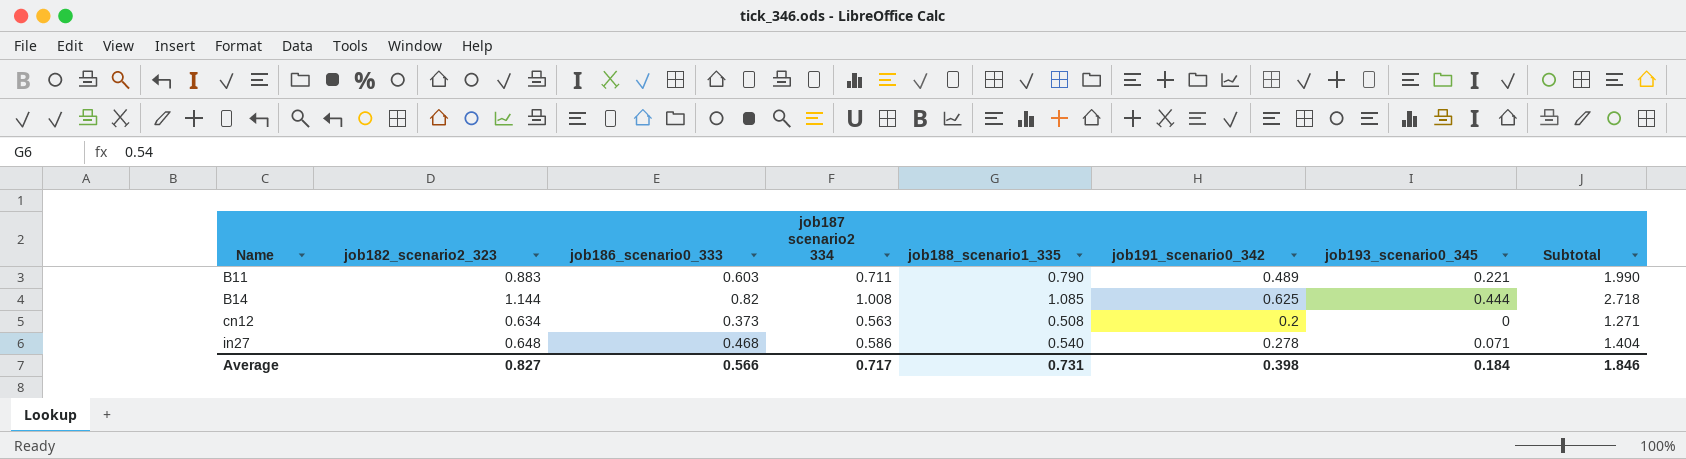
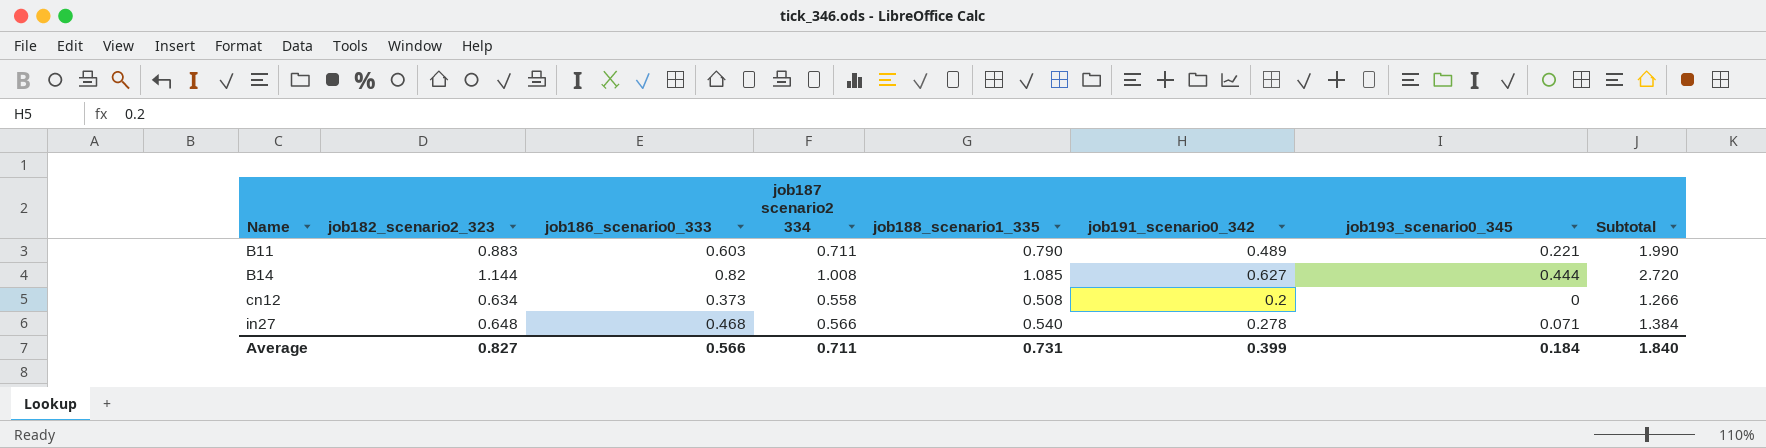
B14 | job191_scenario0_342: 0.625 -> 0.627
B14 | Subtotal: 2.718 -> 2.720
cn12 | job187 scenario2 334: 0.563 -> 0.558
cn12 | Subtotal: 1.271 -> 1.266
in27 | job187 scenario2 334: 0.586 -> 0.566
in27 | Subtotal: 1.404 -> 1.384
Average | job187 scenario2 334: 0.717 -> 0.711
Average | job191_scenario0_342: 0.398 -> 0.399
Average | Subtotal: 1.846 -> 1.840

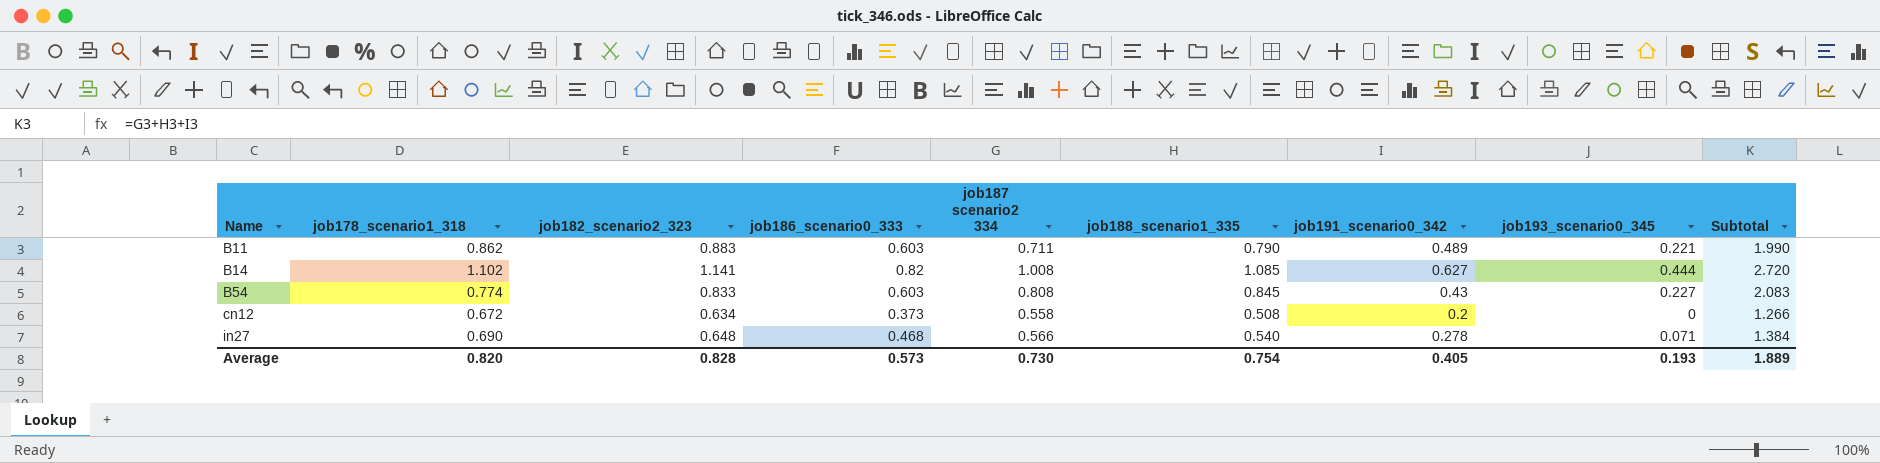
column job178_scenario1_318 | position: none -> 2
B14 | job182_scenario2_323: 1.144 -> 1.141
row B54: none -> 0.774 | 0.833 | 0.603 | 0.808 | 0.845 | 0.43 | 0.227 | 2.083
Average | job182_scenario2_323: 0.827 -> 0.828
Average | job186_scenario0_333: 0.566 -> 0.573
Average | job187 scenario2 334: 0.711 -> 0.730
Average | job188_scenario1_335: 0.731 -> 0.754
Average | job191_scenario0_342: 0.399 -> 0.405
Average | job193_scenario0_345: 0.184 -> 0.193
Average | Subtotal: 1.840 -> 1.889

